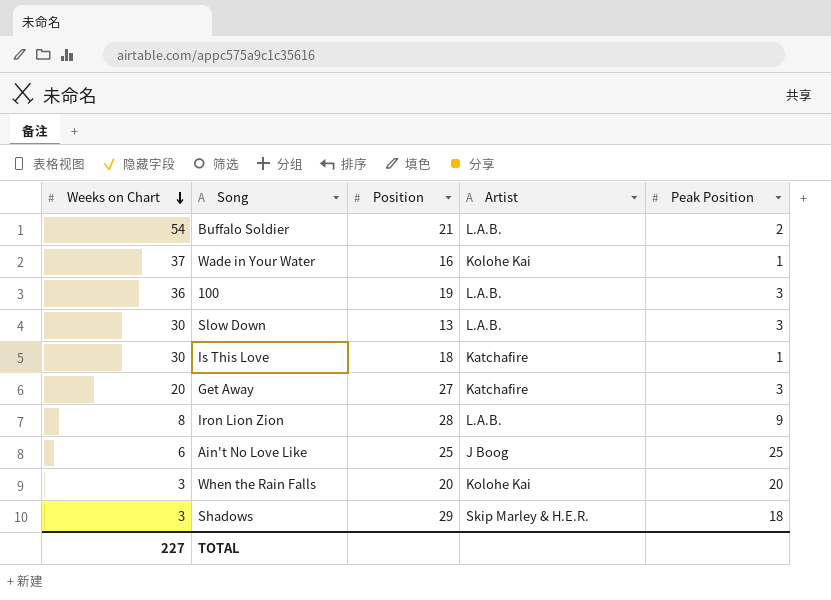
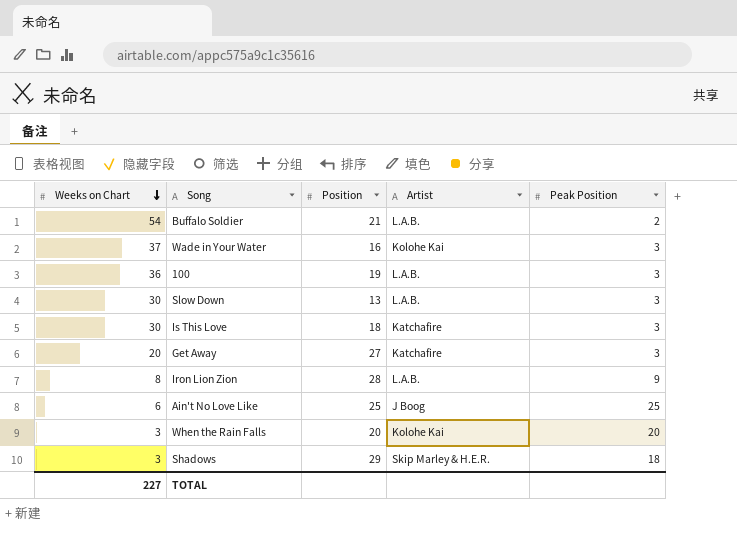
Wade in Your Water | Peak Position: 1 -> 3
Is This Love | Peak Position: 1 -> 3

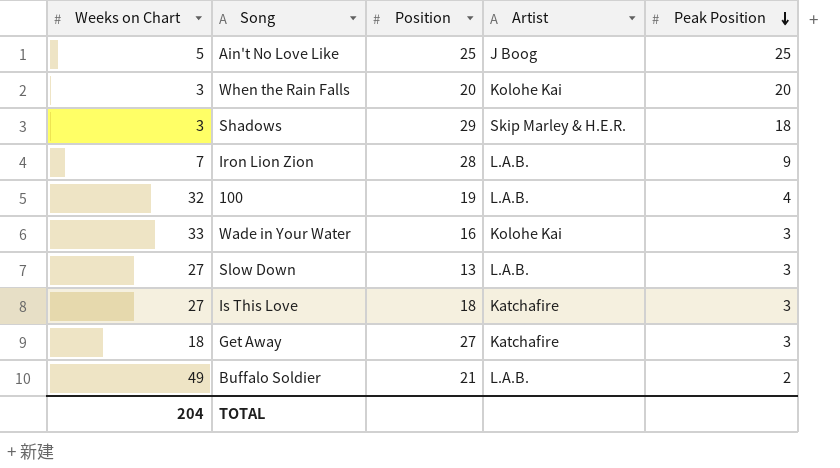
row order: Weeks on Chart descending -> Peak Position descending
Ain't No Love Like | Weeks on Chart: 6 -> 5
Iron Lion Zion | Weeks on Chart: 8 -> 7
100 | Weeks on Chart: 36 -> 32
100 | Peak Position: 3 -> 4
Wade in Your Water | Weeks on Chart: 37 -> 33
Slow Down | Weeks on Chart: 30 -> 27
Is This Love | Weeks on Chart: 30 -> 27
Get Away | Weeks on Chart: 20 -> 18
Buffalo Soldier | Weeks on Chart: 54 -> 49
TOTAL | Weeks on Chart: 227 -> 204

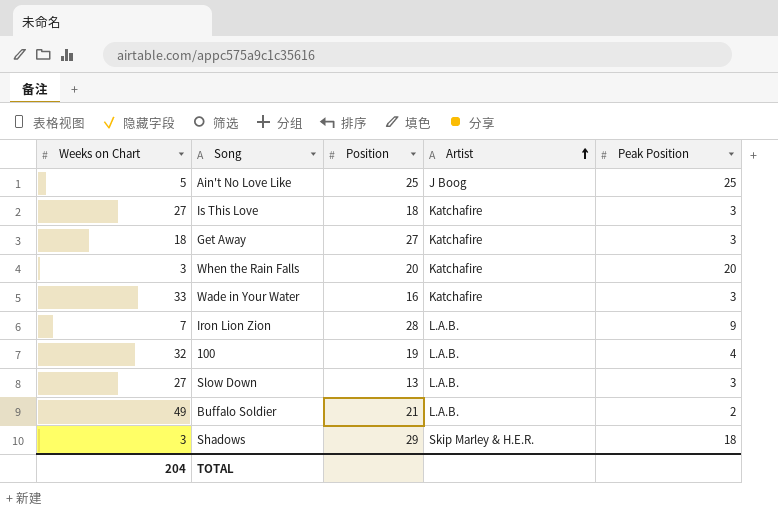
row order: Peak Position descending -> Artist ascending
When the Rain Falls | Artist: Kolohe Kai -> Katchafire
Wade in Your Water | Artist: Kolohe Kai -> Katchafire

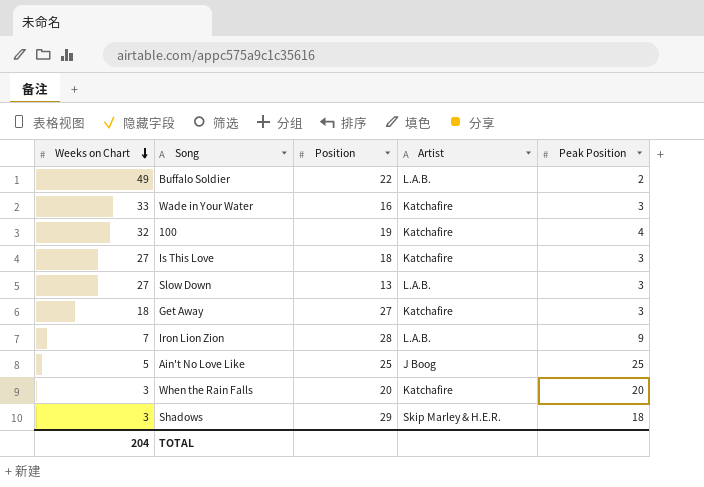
row order: Artist ascending -> Weeks on Chart descending
Buffalo Soldier | Position: 21 -> 22
100 | Artist: L.A.B. -> Katchafire

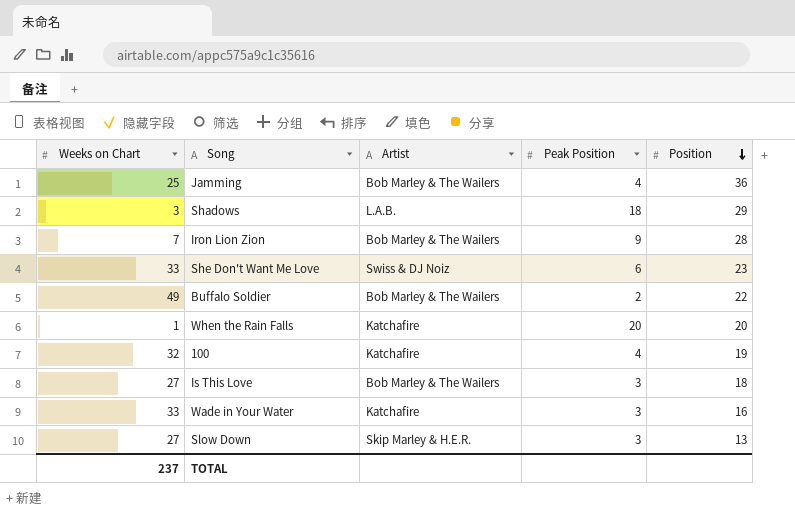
row order: Weeks on Chart descending -> Position descending
column Position | position: 3 -> 5
row Get Away: 18 | 27 | Katchafire | 3 -> none
row Ain't No Love Like: 5 | 25 | J Boog | 25 -> none
row Jamming: none -> 25 | Bob Marley & The Wailers | 4 | 36
Shadows | Artist: Skip Marley & H.E.R. -> L.A.B.
Iron Lion Zion | Artist: L.A.B. -> Bob Marley & The Wailers
row She Don't Want Me Love: none -> 33 | Swiss & DJ Noiz | 6 | 23
Buffalo Soldier | Artist: L.A.B. -> Bob Marley & The Wailers
When the Rain Falls | Weeks on Chart: 3 -> 1
Is This Love | Artist: Katchafire -> Bob Marley & The Wailers
Slow Down | Artist: L.A.B. -> Skip Marley & H.E.R.
TOTAL | Weeks on Chart: 204 -> 237

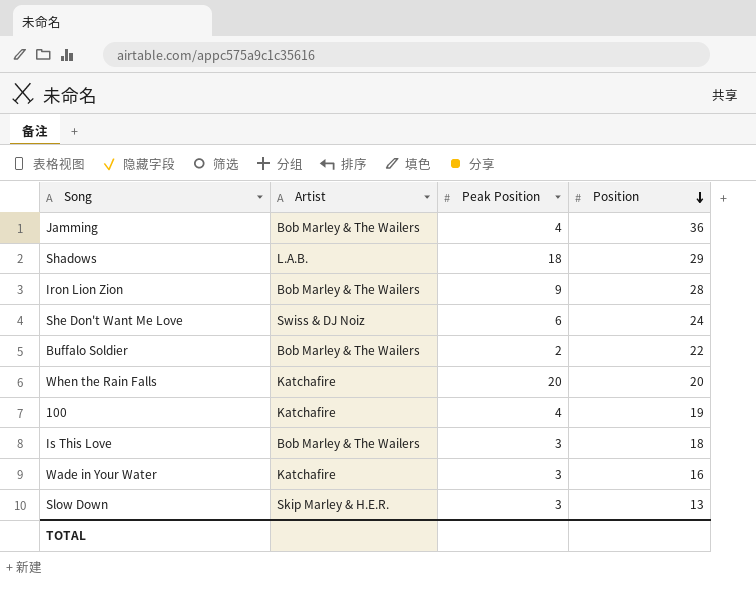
column Weeks on Chart | position: 1 -> none
She Don't Want Me Love | Position: 23 -> 24

